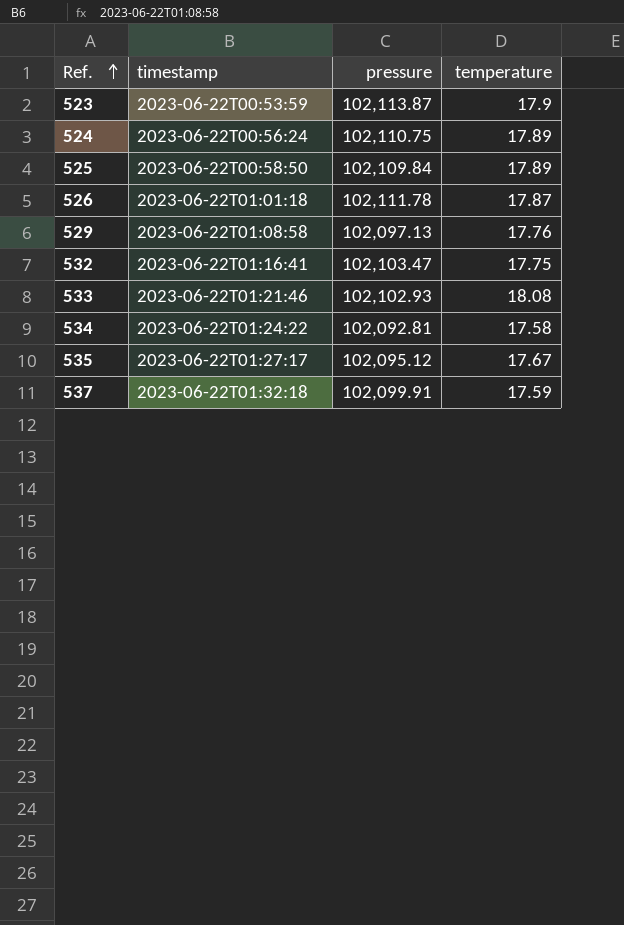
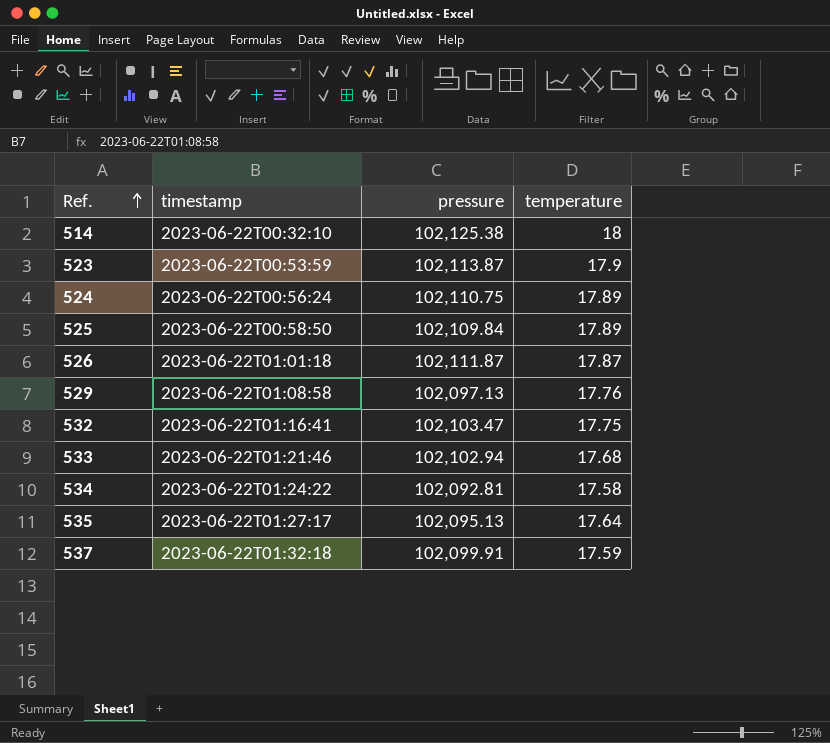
row 514: none -> 2023-06-22T00:32:10 | 102,125.38 | 18
526 | pressure: 102,111.78 -> 102,111.87
533 | pressure: 102,102.93 -> 102,102.94
533 | temperature: 18.08 -> 17.68
535 | pressure: 102,095.12 -> 102,095.13
535 | temperature: 17.67 -> 17.64

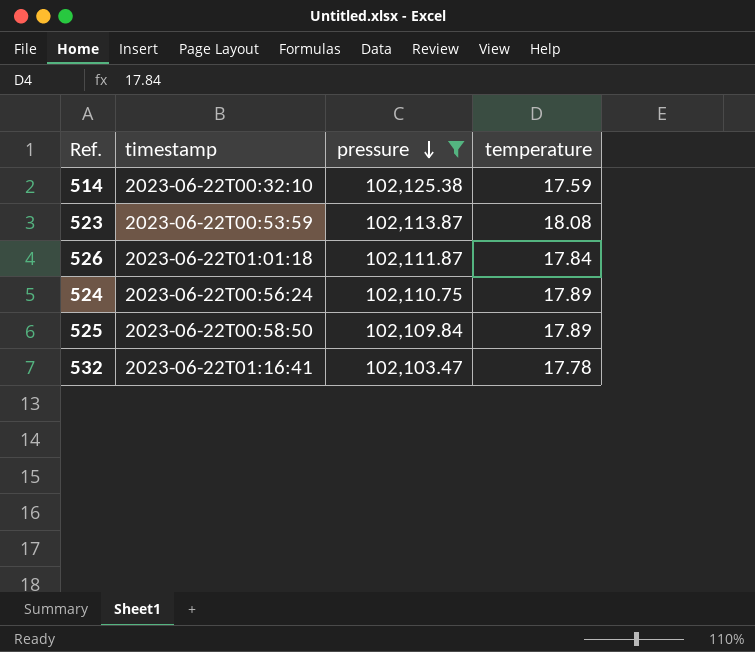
filter: none -> pressure >= 102,103.47
row order: Ref. ascending -> pressure descending
514 | temperature: 18 -> 17.59
523 | temperature: 17.9 -> 18.08
526 | temperature: 17.87 -> 17.84
532 | temperature: 17.75 -> 17.78

